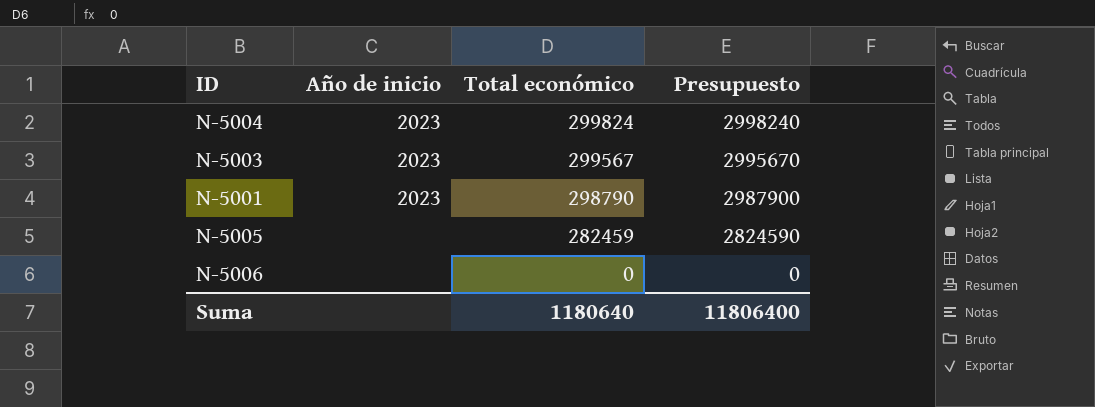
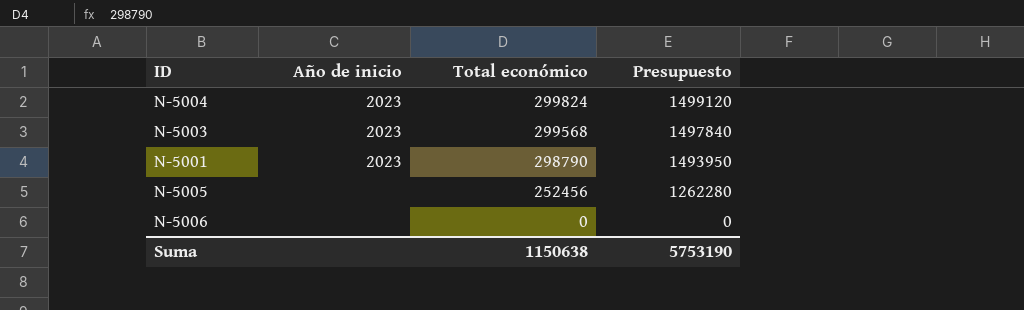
column Presupuesto | formula: [Total económico] * 10 -> [Total económico] * 5
N-5003 | Total económico: 299567 -> 299568
N-5005 | Total económico: 282459 -> 252456
Suma | Total económico: 1180640 -> 1150638
Suma | Presupuesto: 11806400 -> 5753190

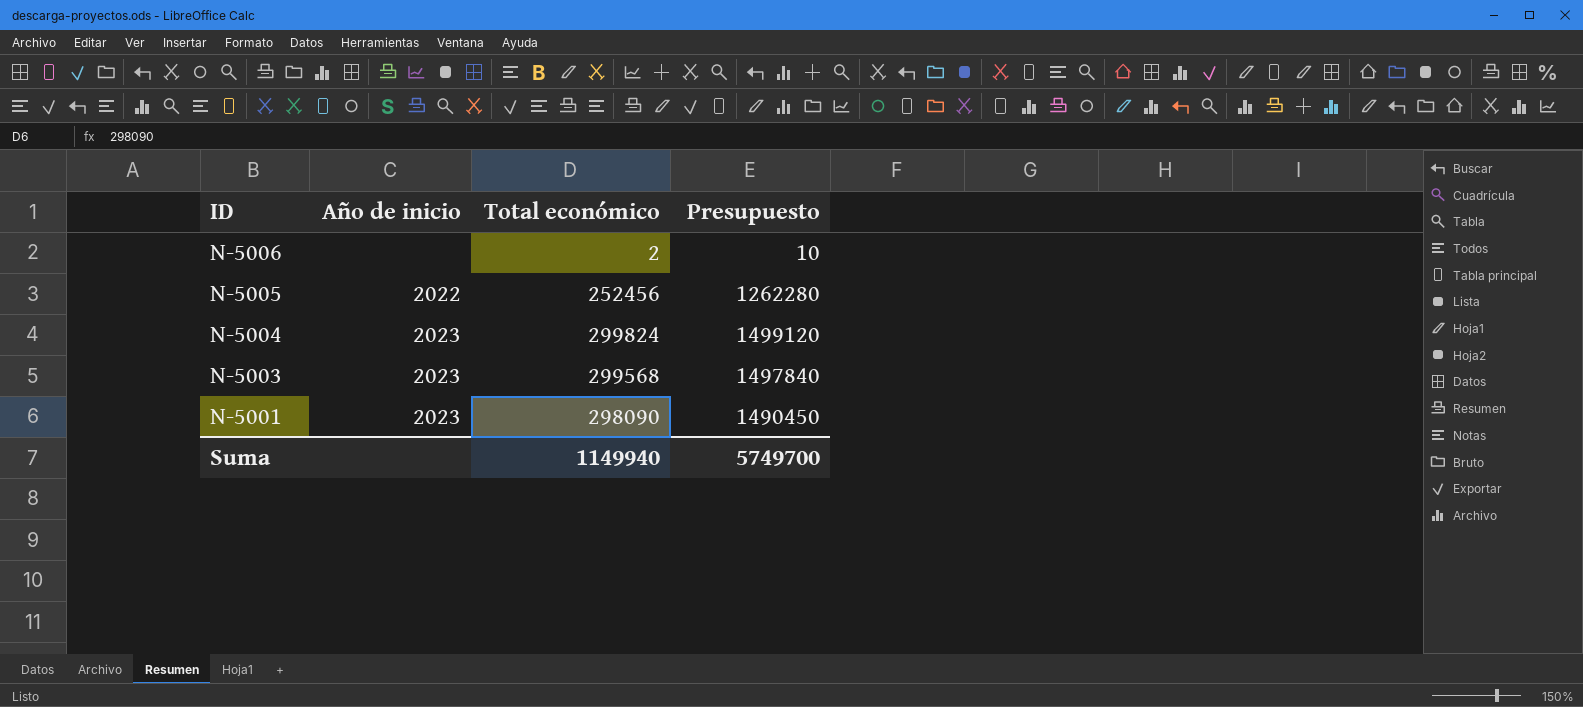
row order: Total económico descending -> ID descending
N-5006 | Total económico: 0 -> 2
N-5006 | Presupuesto: 0 -> 10
N-5005 | Año de inicio: none -> 2022
N-5001 | Total económico: 298790 -> 298090
N-5001 | Presupuesto: 1493950 -> 1490450
Suma | Total económico: 1150638 -> 1149940
Suma | Presupuesto: 5753190 -> 5749700

